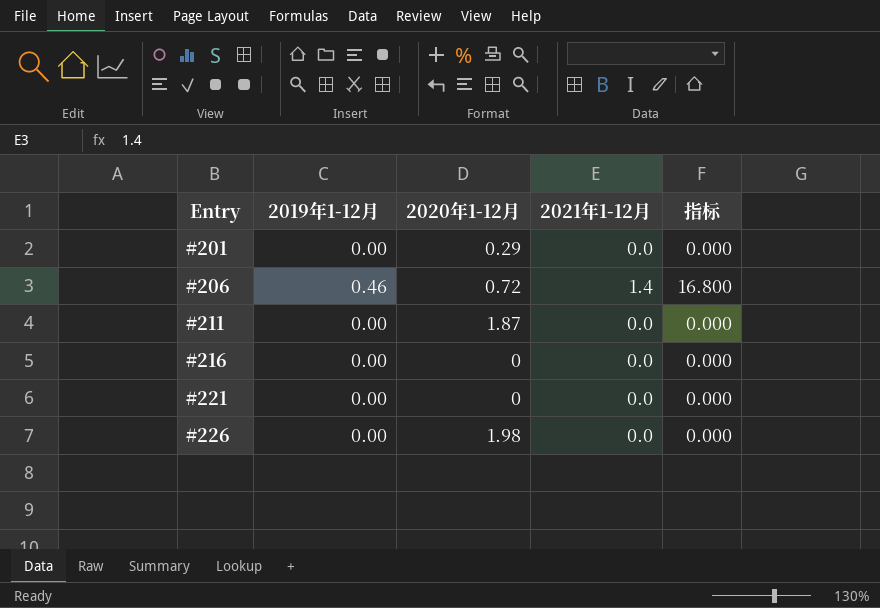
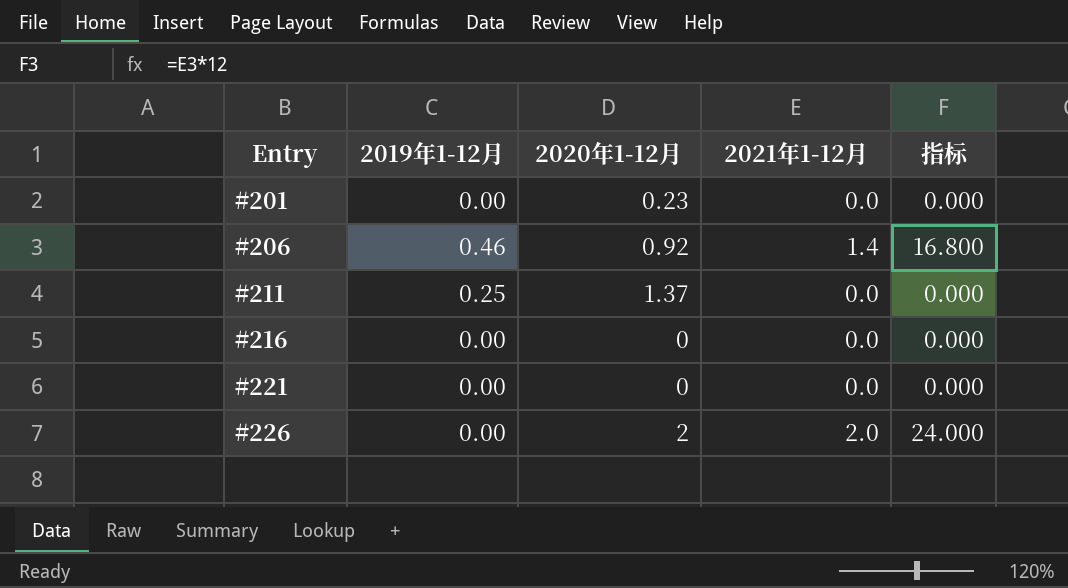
#201 | 2020年1-12月: 0.29 -> 0.23
#206 | 2020年1-12月: 0.72 -> 0.92
#211 | 2019年1-12月: 0.00 -> 0.25
#211 | 2020年1-12月: 1.87 -> 1.37
#226 | 2020年1-12月: 1.98 -> 2
#226 | 2021年1-12月: 0.0 -> 2.0
#226 | 指标: 0.000 -> 24.000

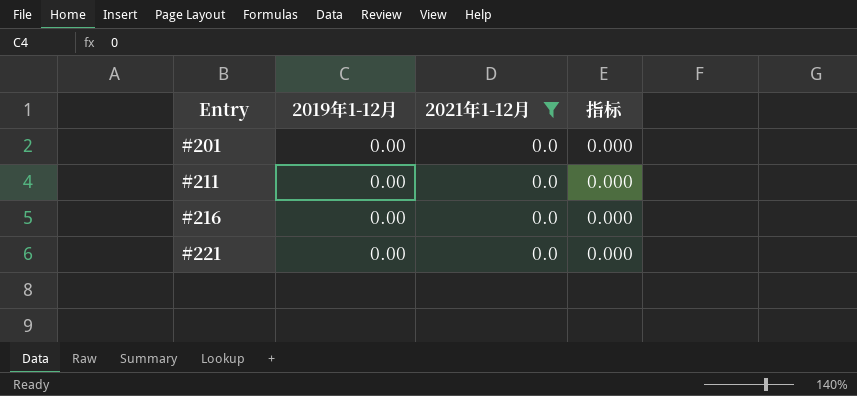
filter: none -> 2021年1-12月 = 0.0
column 2020年1-12月 | position: 3 -> none
#211 | 2019年1-12月: 0.25 -> 0.00

